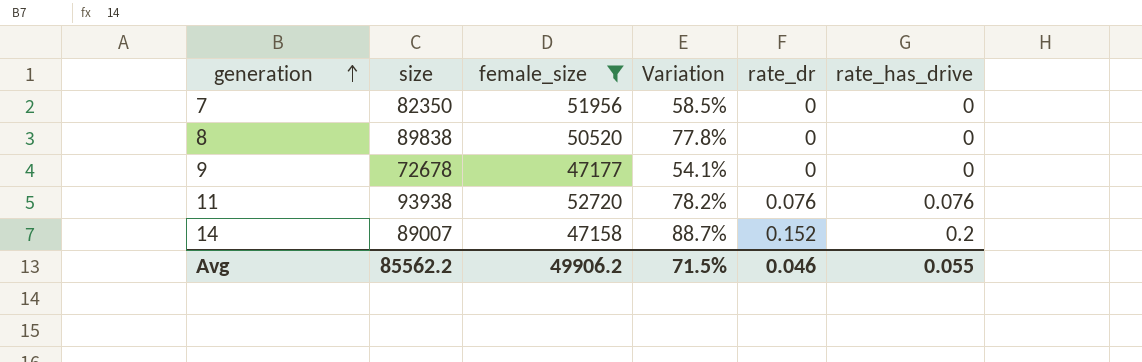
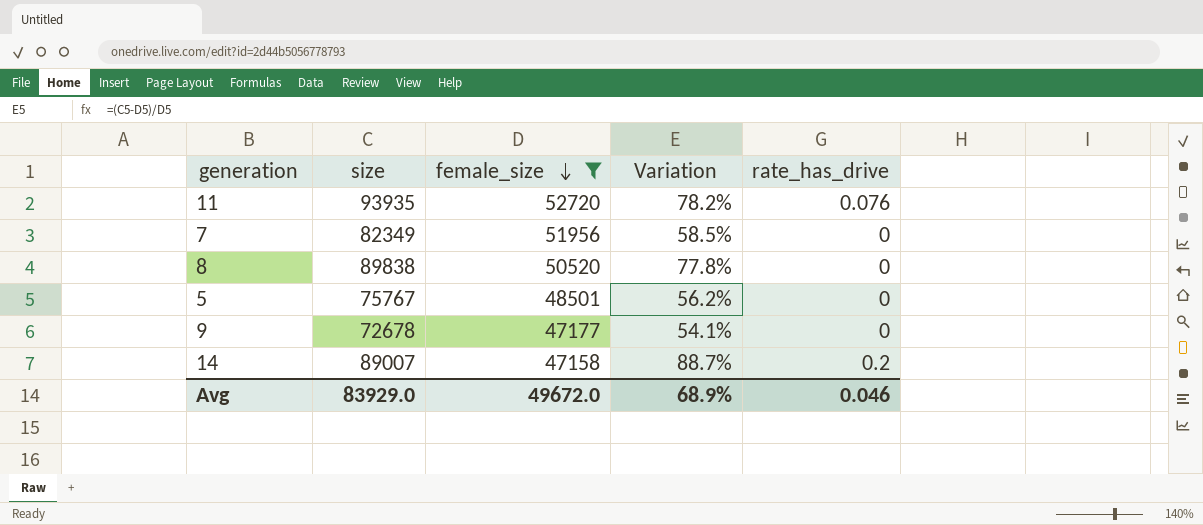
row order: generation ascending -> female_size descending
column rate_dr | position: 5 -> none
11 | size: 93938 -> 93935
7 | size: 82350 -> 82349
row 5: none -> 75767 | 48501 | 56.2% | 0
Avg | size: 85562.2 -> 83929.0
Avg | female_size: 49906.2 -> 49672.0
Avg | Variation: 71.5% -> 68.9%
Avg | rate_has_drive: 0.055 -> 0.046

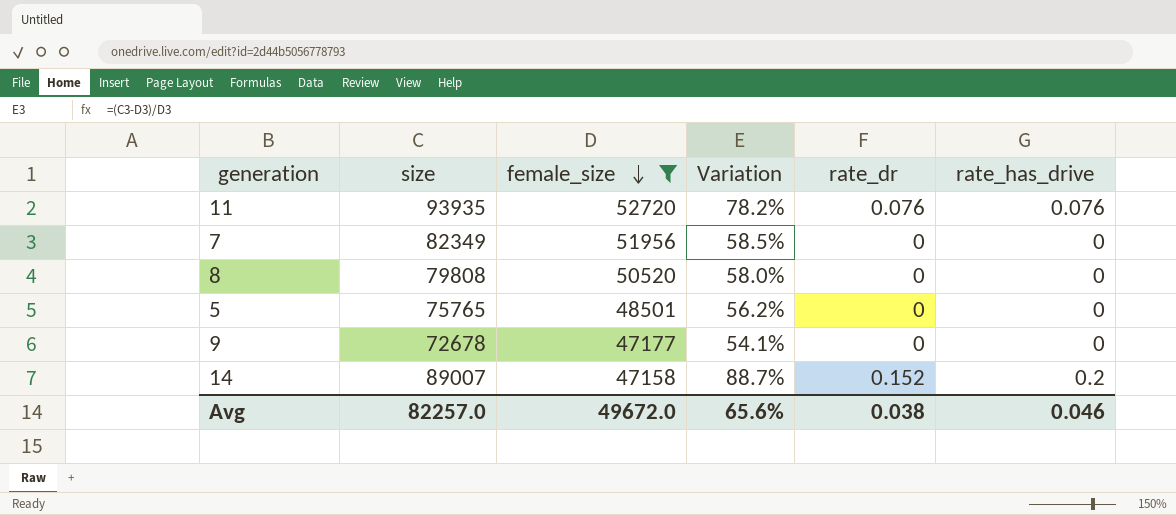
column rate_dr | position: none -> 5
8 | size: 89838 -> 79808
8 | Variation: 77.8% -> 58.0%
5 | size: 75767 -> 75765
Avg | size: 83929.0 -> 82257.0
Avg | Variation: 68.9% -> 65.6%

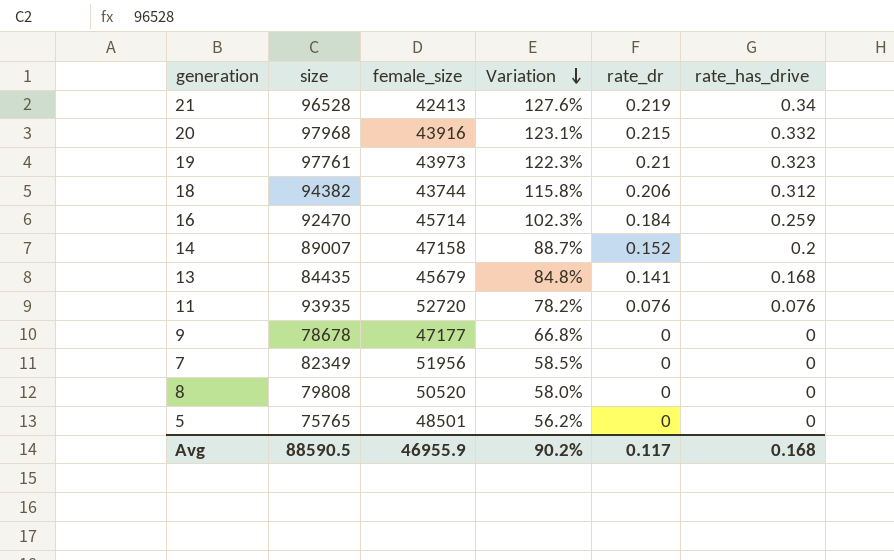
filter: female_size >= 47158 -> none
row order: female_size descending -> Variation descending
9 | size: 72678 -> 78678
9 | Variation: 54.1% -> 66.8%
Avg | size: 82257.0 -> 88590.5
Avg | female_size: 49672.0 -> 46955.9
Avg | Variation: 65.6% -> 90.2%
Avg | rate_dr: 0.038 -> 0.117
Avg | rate_has_drive: 0.046 -> 0.168

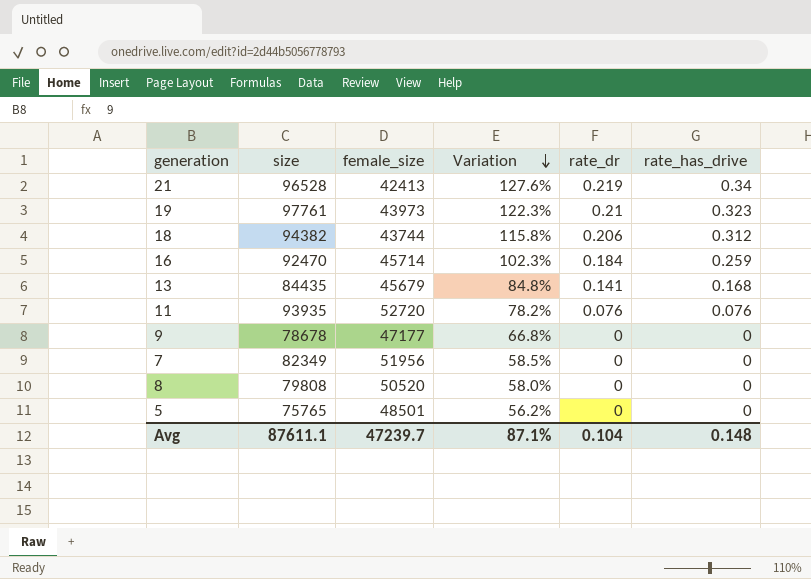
row 20: 97968 | 43916 | 123.1% | 0.215 | 0.332 -> none
row 14: 89007 | 47158 | 88.7% | 0.152 | 0.2 -> none
Avg | size: 88590.5 -> 87611.1
Avg | female_size: 46955.9 -> 47239.7
Avg | Variation: 90.2% -> 87.1%
Avg | rate_dr: 0.117 -> 0.104
Avg | rate_has_drive: 0.168 -> 0.148

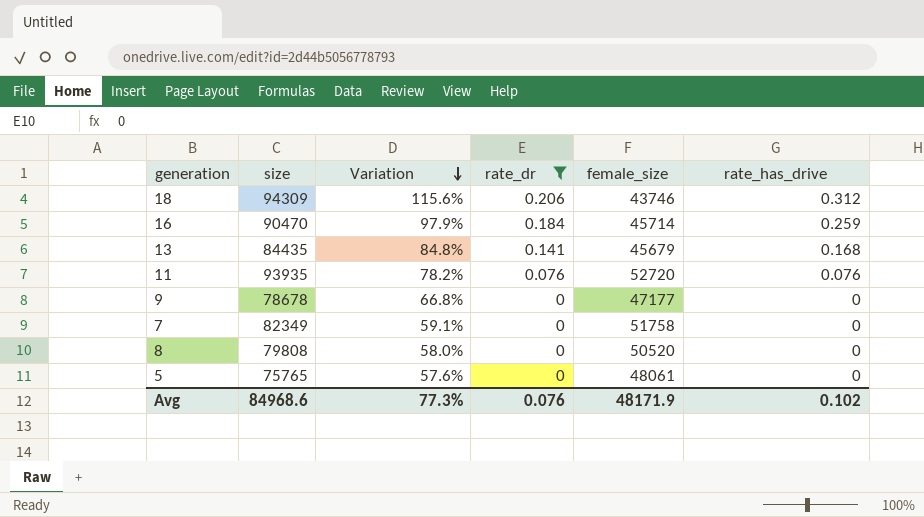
filter: none -> rate_dr <= 0.206
column female_size | position: 3 -> 5
18 | size: 94382 -> 94309
18 | Variation: 115.8% -> 115.6%
18 | female_size: 43744 -> 43746
16 | size: 92470 -> 90470
16 | Variation: 102.3% -> 97.9%
7 | Variation: 58.5% -> 59.1%
7 | female_size: 51956 -> 51758
5 | Variation: 56.2% -> 57.6%
5 | female_size: 48501 -> 48061
Avg | size: 87611.1 -> 84968.6
Avg | Variation: 87.1% -> 77.3%
Avg | rate_dr: 0.104 -> 0.076
Avg | female_size: 47239.7 -> 48171.9
Avg | rate_has_drive: 0.148 -> 0.102

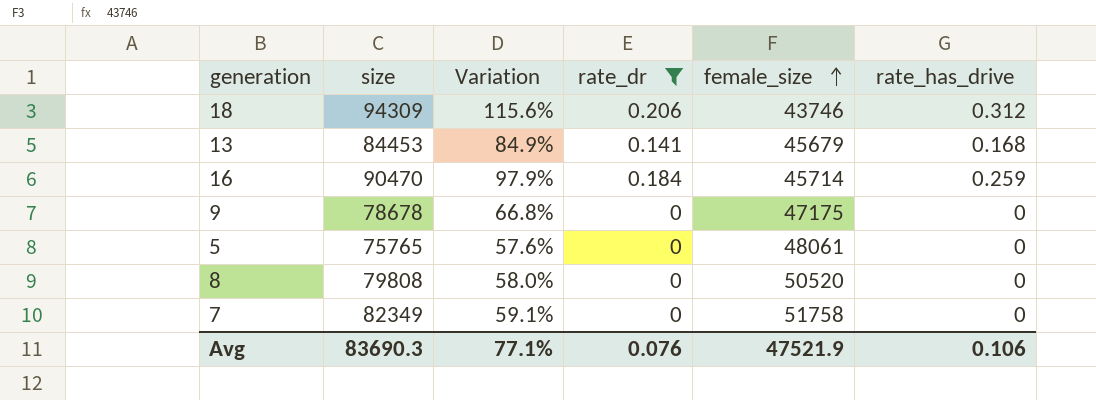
row order: Variation descending -> female_size ascending
row 11: 93935 | 78.2% | 0.076 | 52720 | 0.076 -> none
13 | size: 84435 -> 84453
13 | Variation: 84.8% -> 84.9%
9 | female_size: 47177 -> 47175
Avg | size: 84968.6 -> 83690.3
Avg | Variation: 77.3% -> 77.1%
Avg | female_size: 48171.9 -> 47521.9
Avg | rate_has_drive: 0.102 -> 0.106

